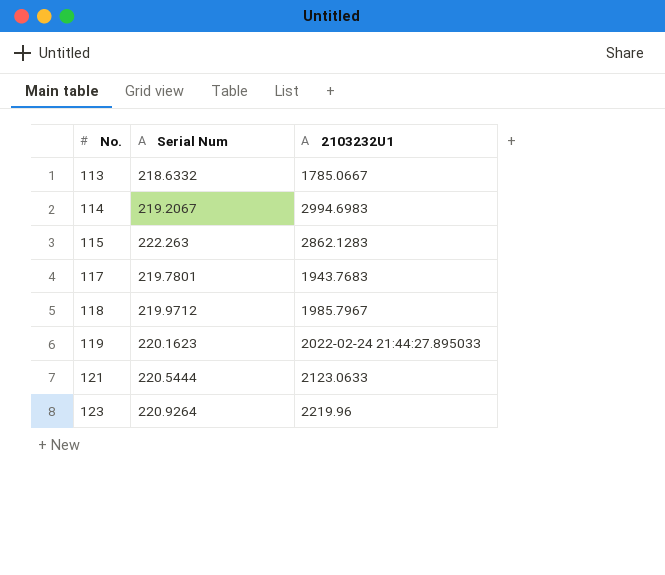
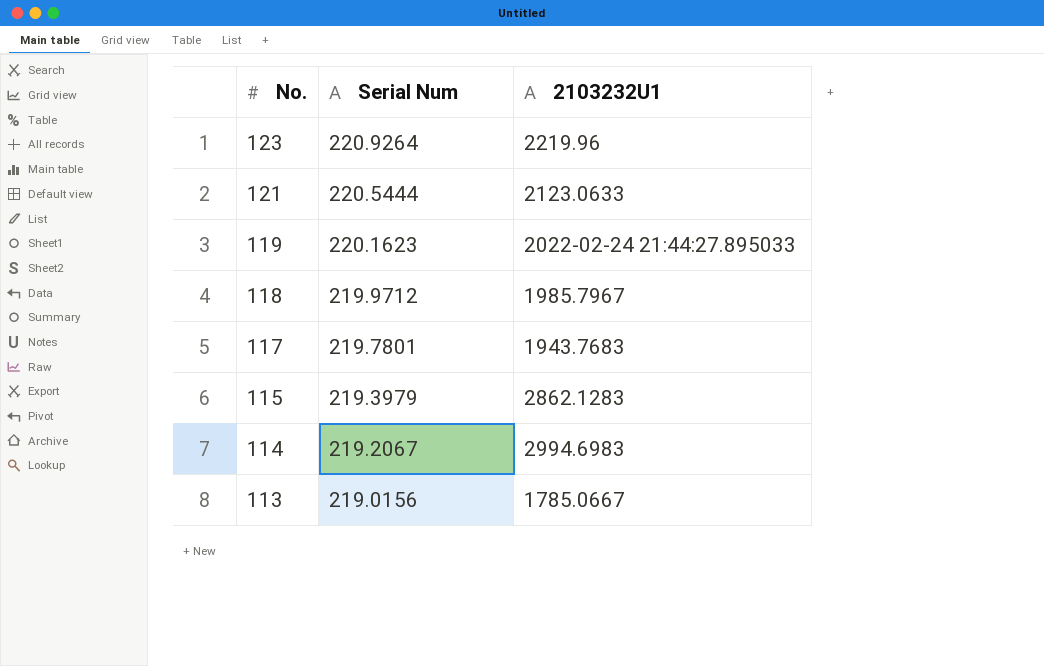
row order: No. ascending -> No. descending
115 | Serial Num: 222.263 -> 219.3979
113 | Serial Num: 218.6332 -> 219.0156

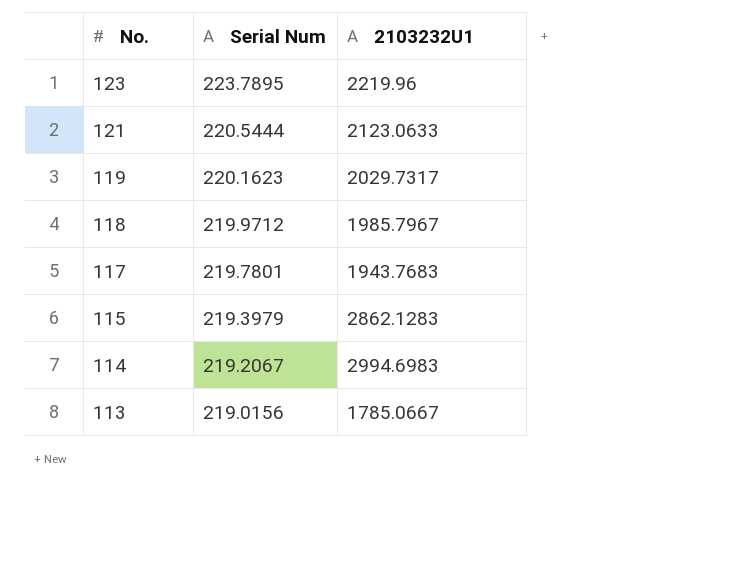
123 | Serial Num: 220.9264 -> 223.7895
119 | 2103232U1: 2022-02-24 21:44:27.895033 -> 2029.7317

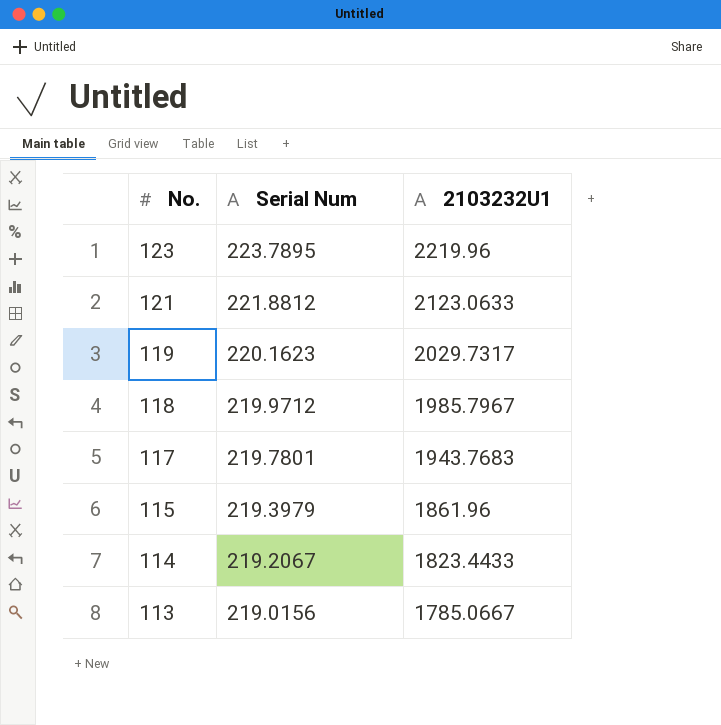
121 | Serial Num: 220.5444 -> 221.8812
115 | 2103232U1: 2862.1283 -> 1861.96
114 | 2103232U1: 2994.6983 -> 1823.4433

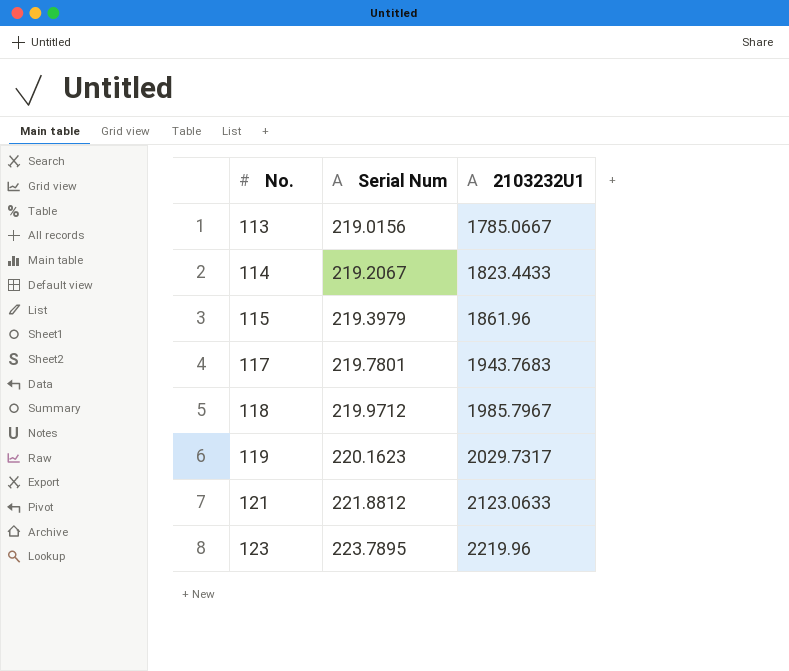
row order: No. descending -> No. ascending

